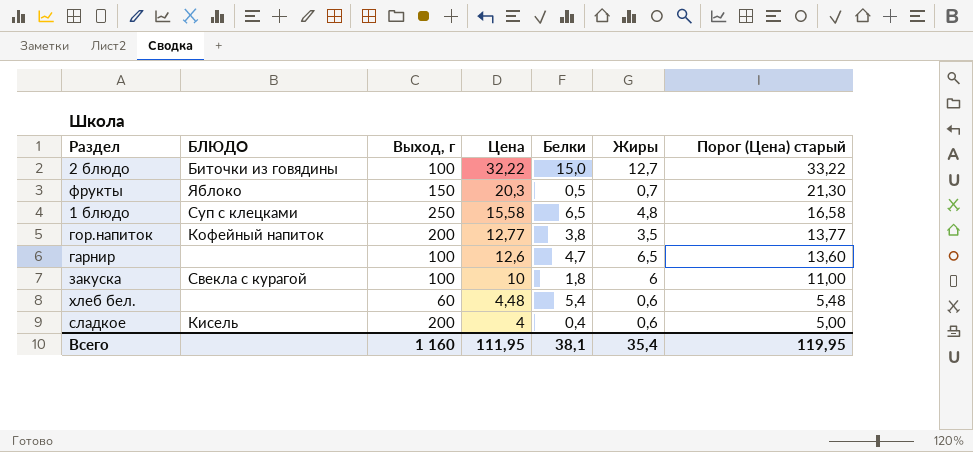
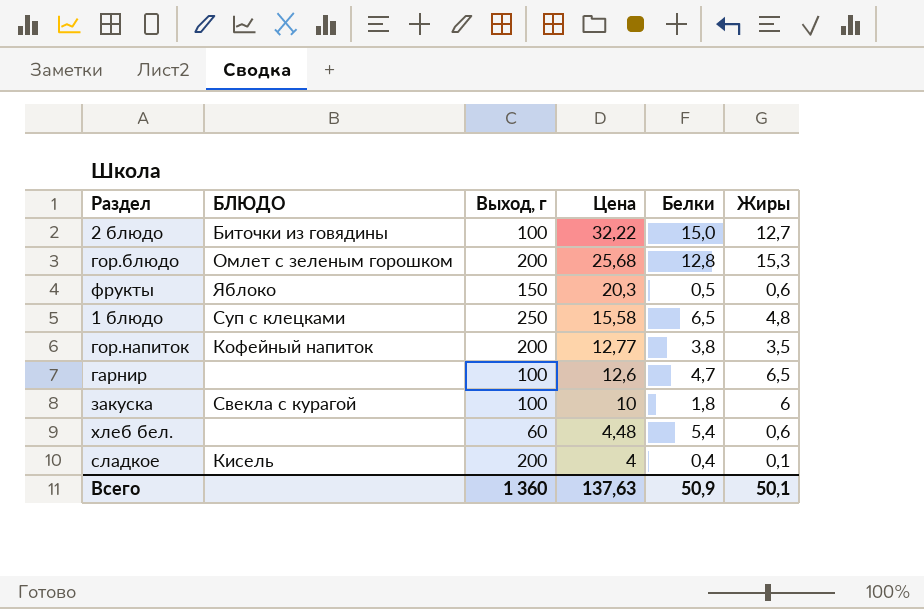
column Порог (Цена) старый | formula: [Цена] + 1 -> none
row гор.блюдо: none -> Омлет с зеленым горошком | 200 | 25,68 | 12,8 | 15,3
фрукты | Жиры: 0,7 -> 0,6
сладкое | Жиры: 0,6 -> 0,1
Всего | Выход, г: 1 160 -> 1 360
Всего | Цена: 111,95 -> 137,63
Всего | Белки: 38,1 -> 50,9
Всего | Жиры: 35,4 -> 50,1

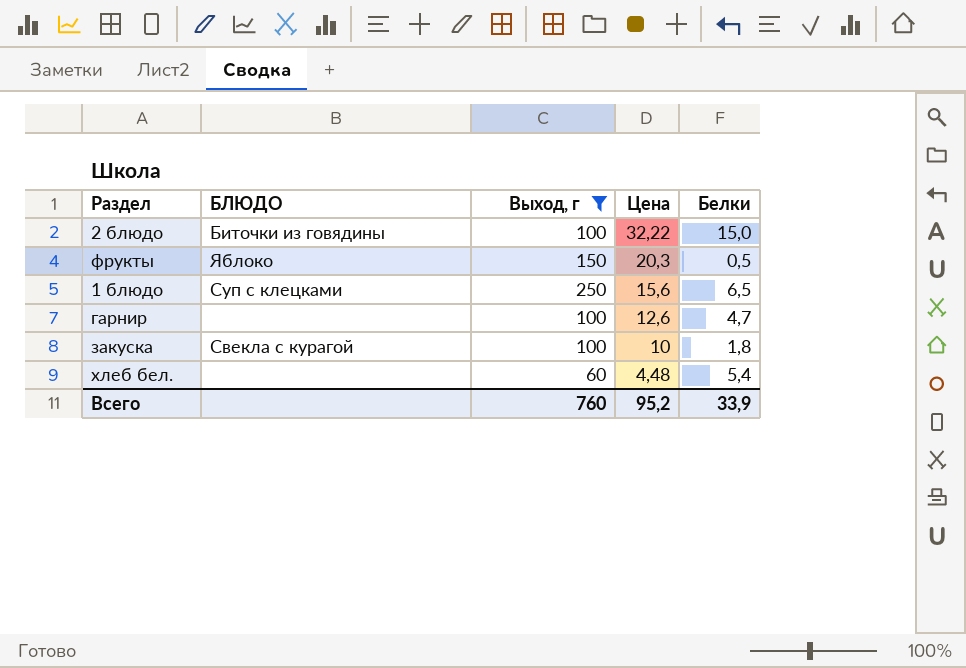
filter: none -> Выход, г != 200
column Жиры | position: 6 -> none
1 блюдо | Цена: 15,58 -> 15,6
Всего | Выход, г: 1 360 -> 760
Всего | Цена: 137,63 -> 95,2
Всего | Белки: 50,9 -> 33,9

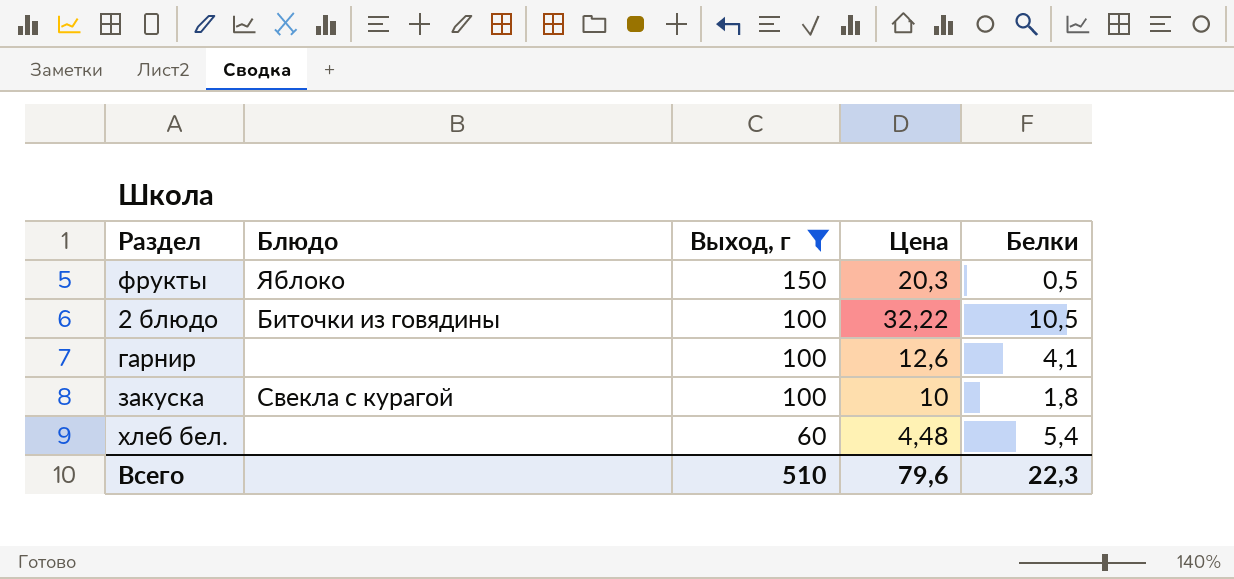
row order: Цена descending -> Выход, г descending
column name: БЛЮДО -> Блюдо
row 1 блюдо: Суп с клецками | 250 | 15,6 | 6,5 -> none
2 блюдо | Белки: 15,0 -> 10,5
гарнир | Белки: 4,7 -> 4,1
Всего | Выход, г: 760 -> 510
Всего | Цена: 95,2 -> 79,6
Всего | Белки: 33,9 -> 22,3

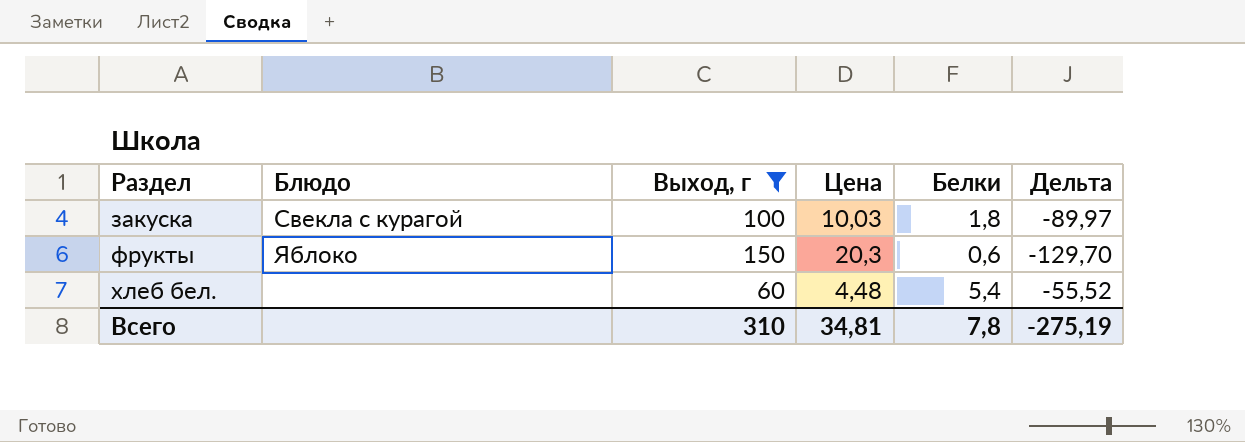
row order: Выход, г descending -> Раздел ascending
column Дельта | formula: none -> [Цена] - [Выход, г]
row 2 блюдо: Биточки из говядины | 100 | 32,22 | 10,5 -> none
row гарнир: none | 100 | 12,6 | 4,1 -> none
закуска | Цена: 10 -> 10,03
фрукты | Белки: 0,5 -> 0,6
Всего | Выход, г: 510 -> 310
Всего | Цена: 79,6 -> 34,81
Всего | Белки: 22,3 -> 7,8

